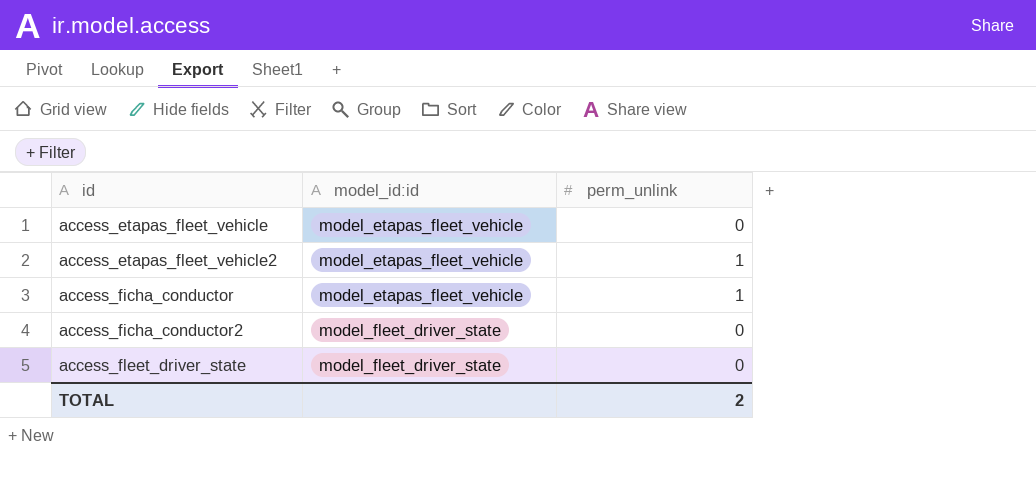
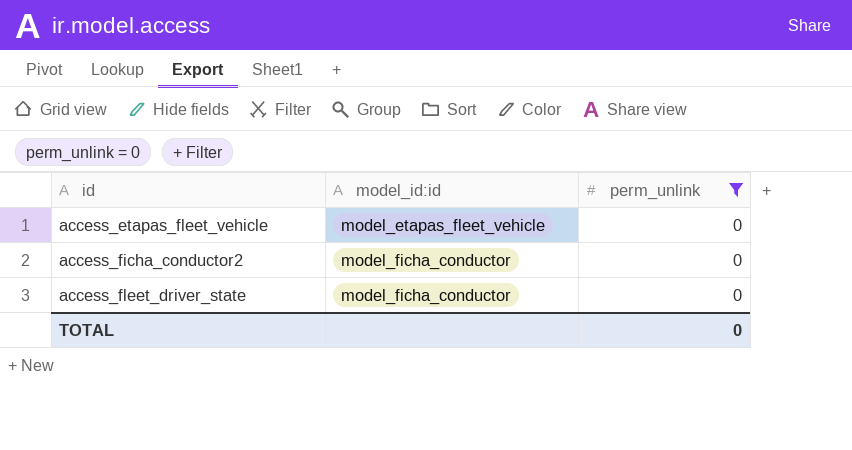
filter: none -> perm_unlink = 0
access_ficha_conductor2 | model_id:id: model_fleet_driver_state -> model_ficha_conductor
access_fleet_driver_state | model_id:id: model_fleet_driver_state -> model_ficha_conductor
TOTAL | perm_unlink: 2 -> 0

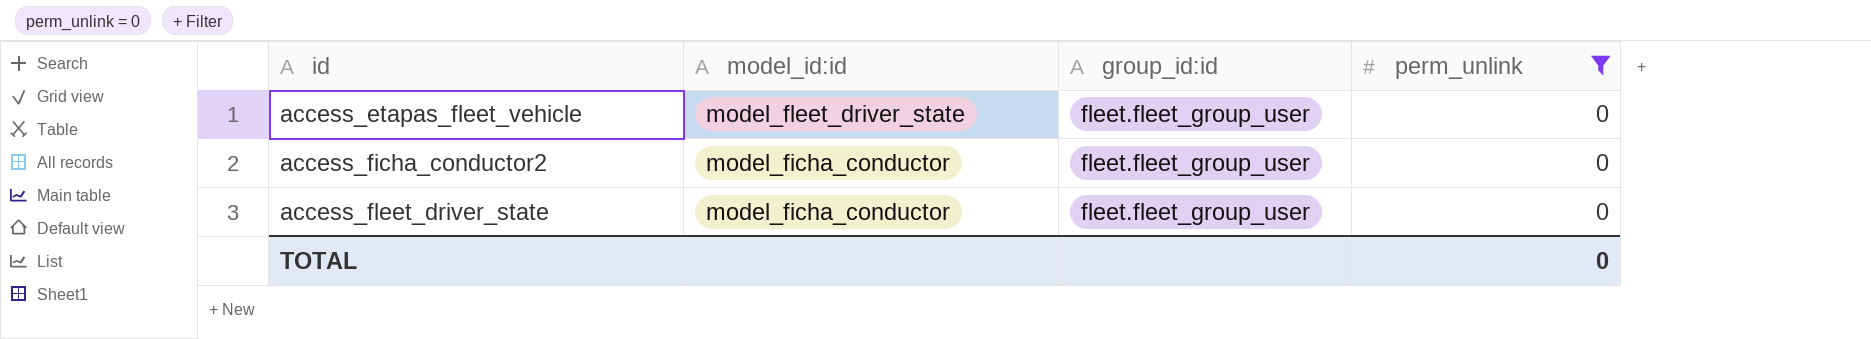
column group_id:id | position: none -> 3
access_etapas_fleet_vehicle | model_id:id: model_etapas_fleet_vehicle -> model_fleet_driver_state

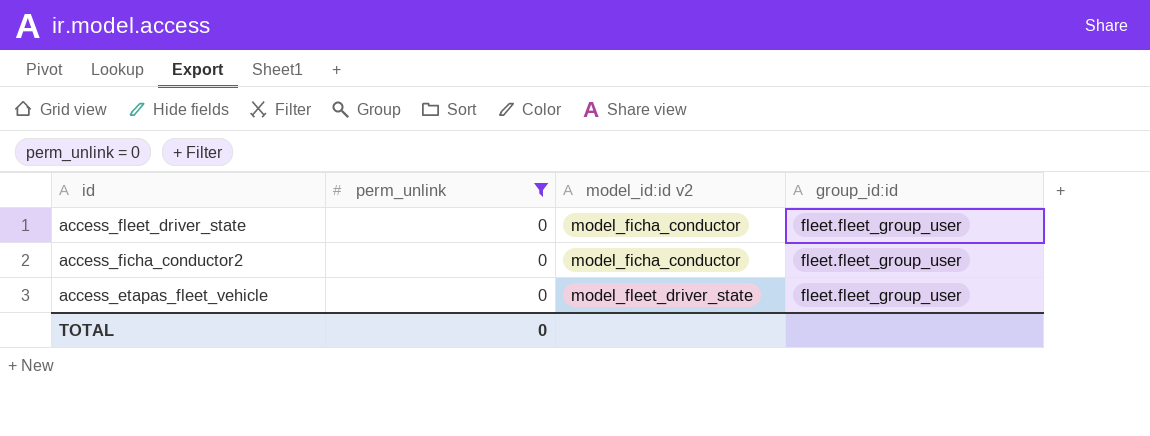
row order: id ascending -> id descending
column perm_unlink | position: 4 -> 2
column name: model_id:id -> model_id:id v2

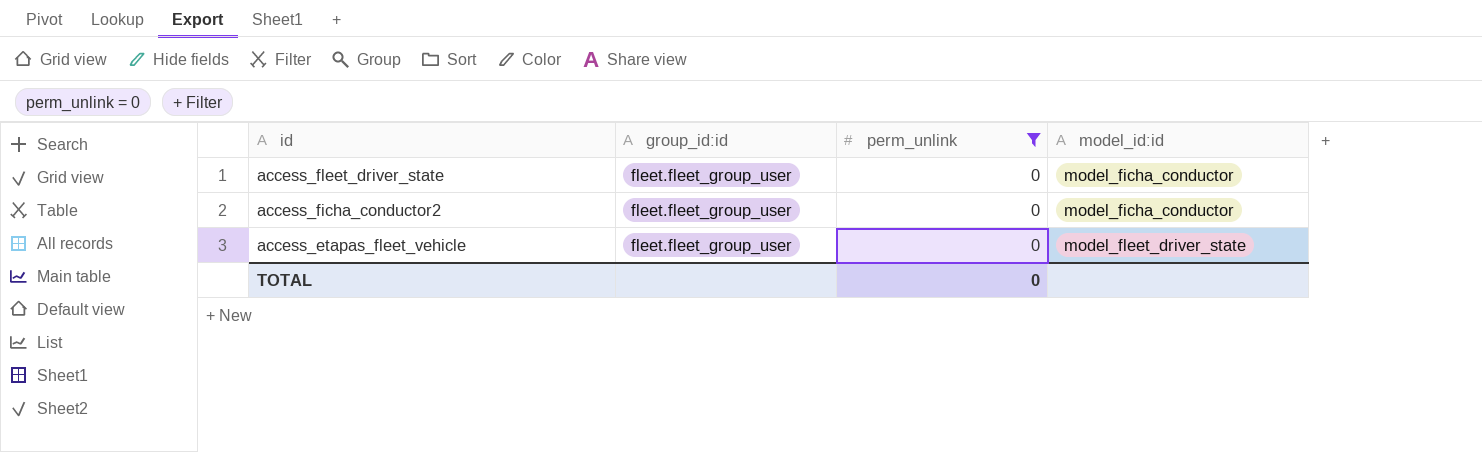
column group_id:id | position: 4 -> 2
column name: model_id:id v2 -> model_id:id

